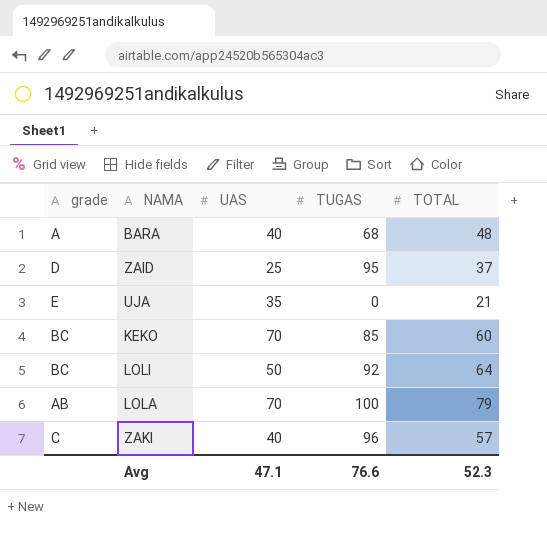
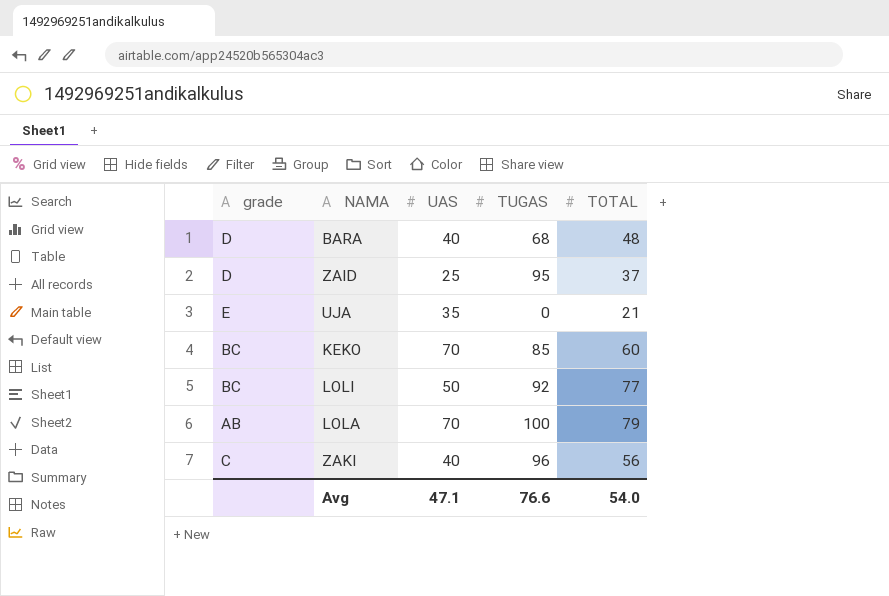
BARA | grade: A -> D
LOLI | TOTAL: 64 -> 77
ZAKI | TOTAL: 57 -> 56
Avg | TOTAL: 52.3 -> 54.0

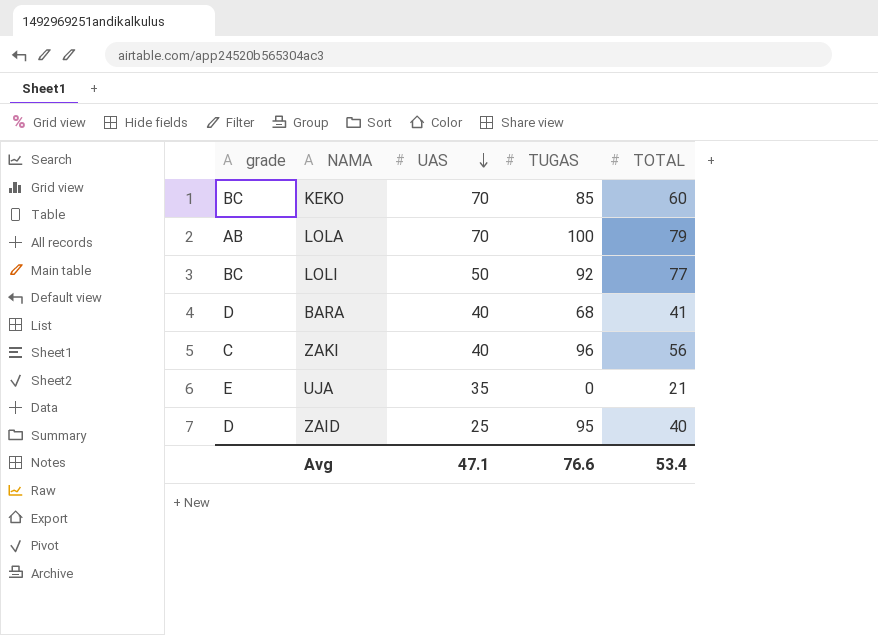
row order: none -> UAS descending
BARA | TOTAL: 48 -> 41
ZAID | TOTAL: 37 -> 40
Avg | TOTAL: 54.0 -> 53.4

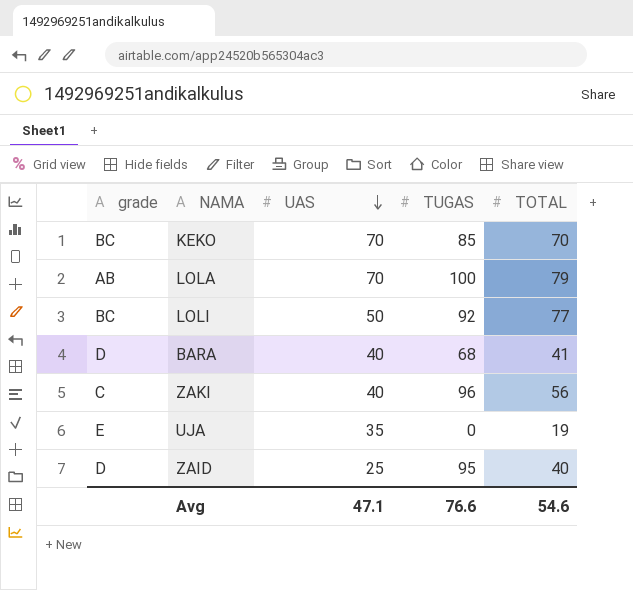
KEKO | TOTAL: 60 -> 70
UJA | TOTAL: 21 -> 19
Avg | TOTAL: 53.4 -> 54.6

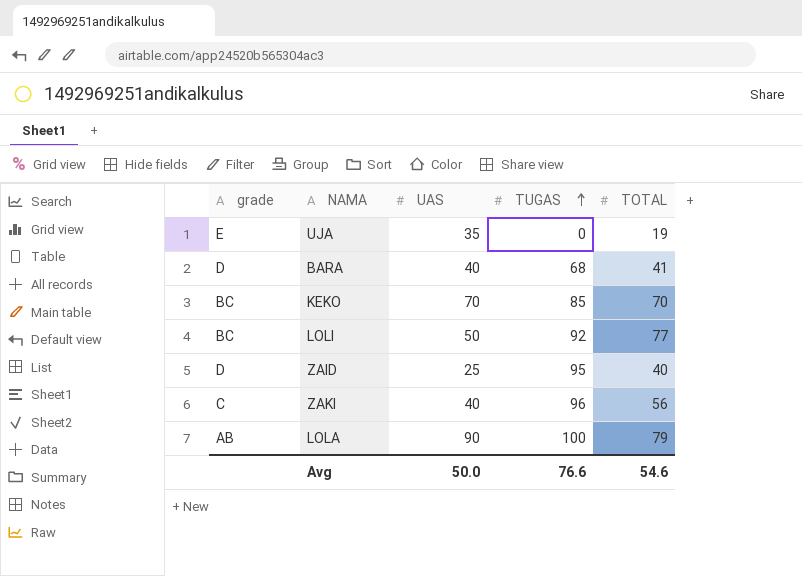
row order: UAS descending -> TUGAS ascending
LOLA | UAS: 70 -> 90
Avg | UAS: 47.1 -> 50.0

